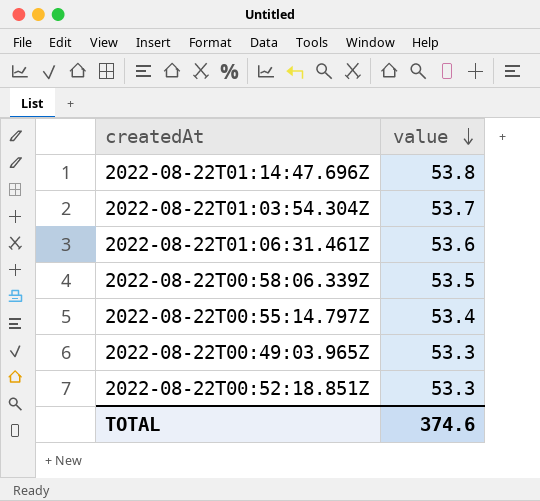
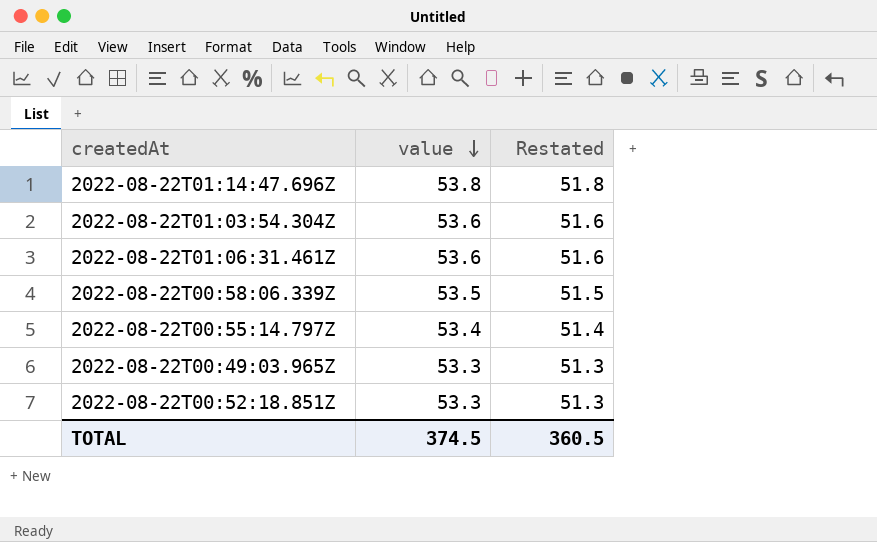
column Restated | formula: none -> [value] - 2
2022-08-22T01:03:54.304Z | value: 53.7 -> 53.6
TOTAL | value: 374.6 -> 374.5

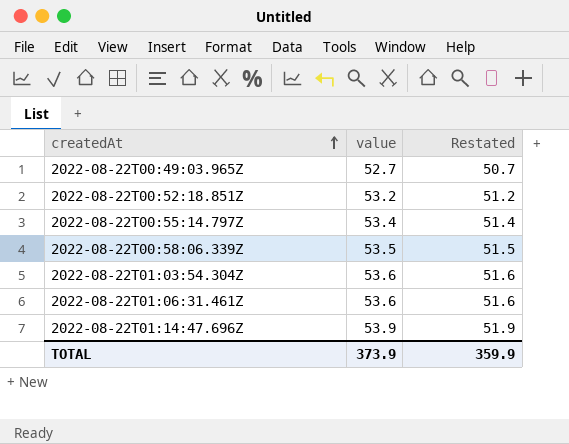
row order: value descending -> createdAt ascending
2022-08-22T00:49:03.965Z | value: 53.3 -> 52.7
2022-08-22T00:49:03.965Z | Restated: 51.3 -> 50.7
2022-08-22T00:52:18.851Z | value: 53.3 -> 53.2
2022-08-22T00:52:18.851Z | Restated: 51.3 -> 51.2
2022-08-22T01:14:47.696Z | value: 53.8 -> 53.9
2022-08-22T01:14:47.696Z | Restated: 51.8 -> 51.9
TOTAL | value: 374.5 -> 373.9
TOTAL | Restated: 360.5 -> 359.9

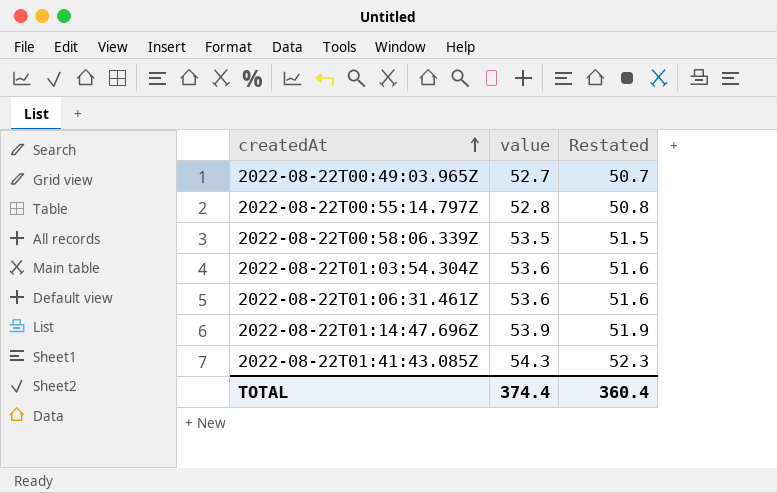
row 2022-08-22T00:52:18.851Z: 53.2 | 51.2 -> none
2022-08-22T00:55:14.797Z | value: 53.4 -> 52.8
2022-08-22T00:55:14.797Z | Restated: 51.4 -> 50.8
row 2022-08-22T01:41:43.085Z: none -> 54.3 | 52.3
TOTAL | value: 373.9 -> 374.4
TOTAL | Restated: 359.9 -> 360.4

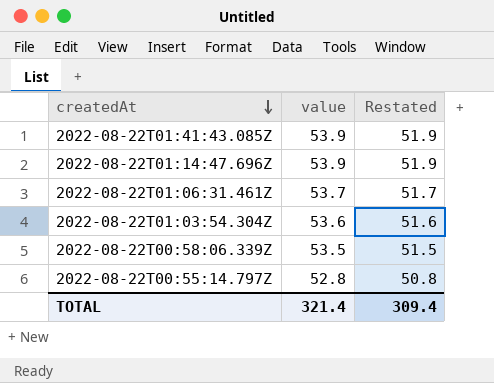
row order: createdAt ascending -> createdAt descending
row 2022-08-22T00:49:03.965Z: 52.7 | 50.7 -> none
2022-08-22T01:41:43.085Z | value: 54.3 -> 53.9
2022-08-22T01:41:43.085Z | Restated: 52.3 -> 51.9
2022-08-22T01:06:31.461Z | value: 53.6 -> 53.7
2022-08-22T01:06:31.461Z | Restated: 51.6 -> 51.7
TOTAL | value: 374.4 -> 321.4
TOTAL | Restated: 360.4 -> 309.4

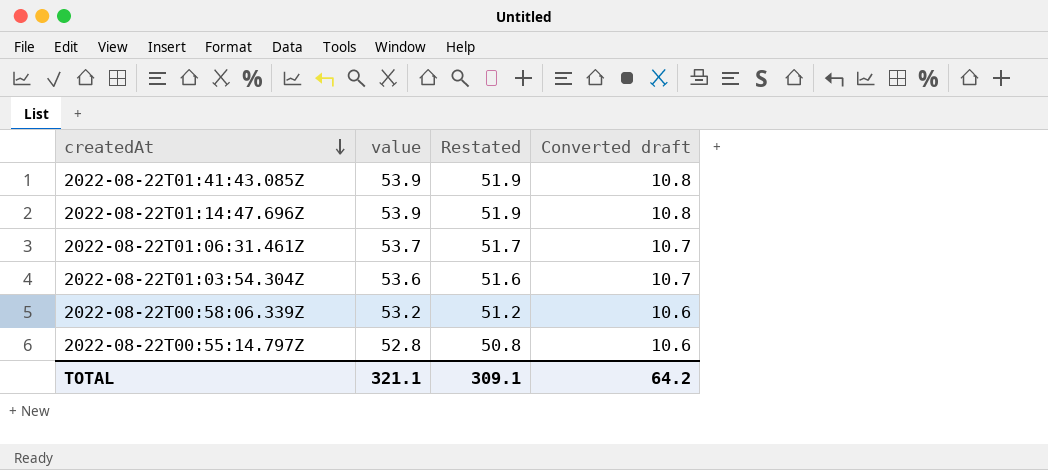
column Converted draft | formula: none -> [value] * 0.2
2022-08-22T00:58:06.339Z | value: 53.5 -> 53.2
2022-08-22T00:58:06.339Z | Restated: 51.5 -> 51.2
TOTAL | value: 321.4 -> 321.1
TOTAL | Restated: 309.4 -> 309.1

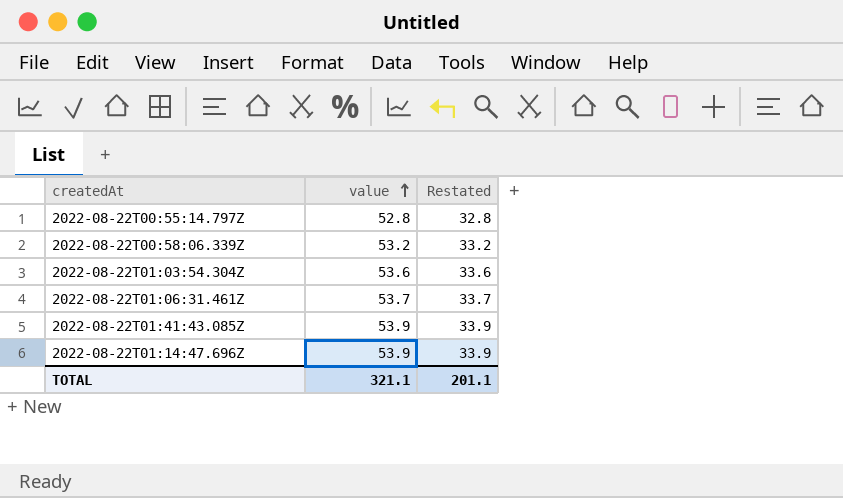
row order: createdAt descending -> value ascending
column Converted draft | formula: [value] * 0.2 -> none
column Restated | formula: [value] - 2 -> [value] - 20
TOTAL | Restated: 309.1 -> 201.1

